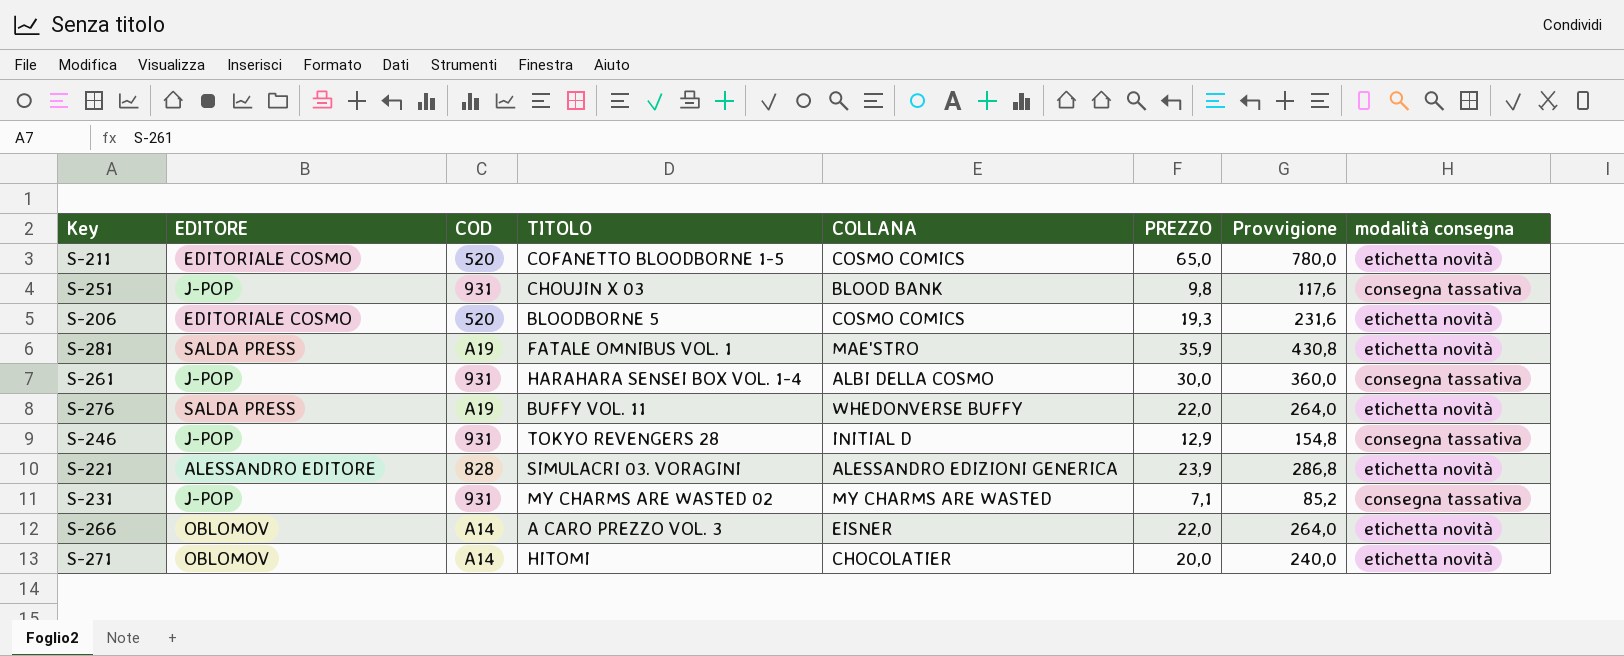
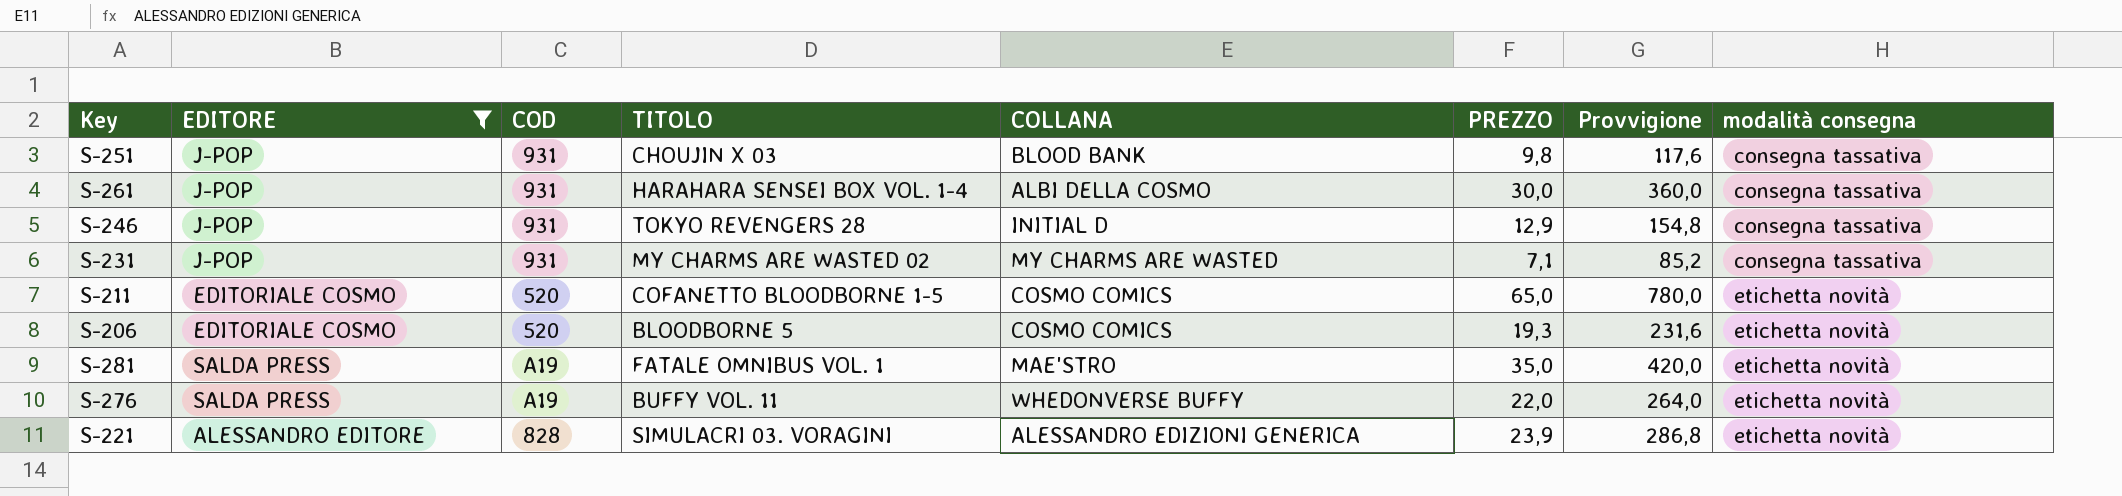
filter: none -> EDITORE != OBLOMOV
row order: none -> modalità consegna ascending
S-281 | PREZZO: 35,9 -> 35,0
S-281 | Provvigione: 430,8 -> 420,0

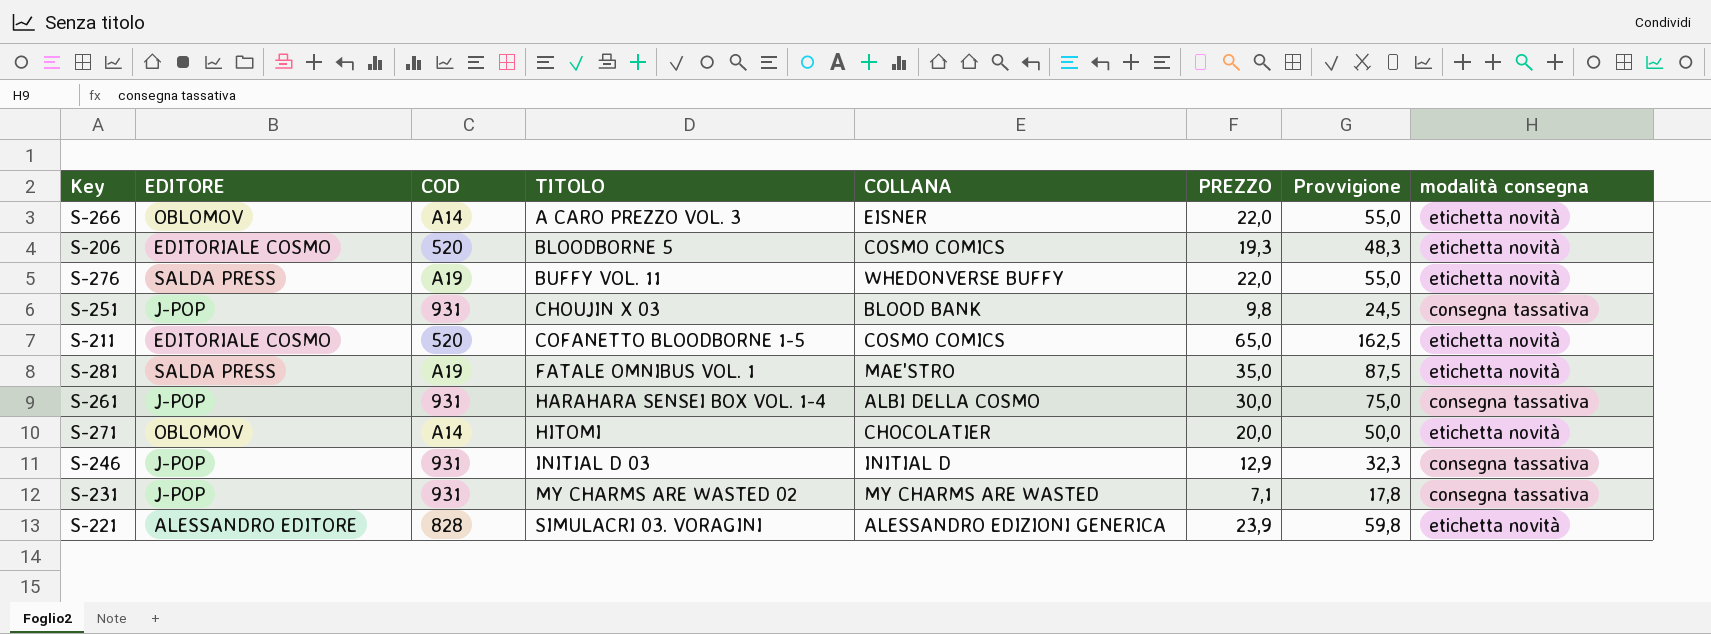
filter: EDITORE != OBLOMOV -> none
row order: modalità consegna ascending -> TITOLO ascending
column Provvigione | formula: [PREZZO] * 12 -> [PREZZO] * 2,5
S-246 | TITOLO: TOKYO REVENGERS 28 -> INITIAL D 03

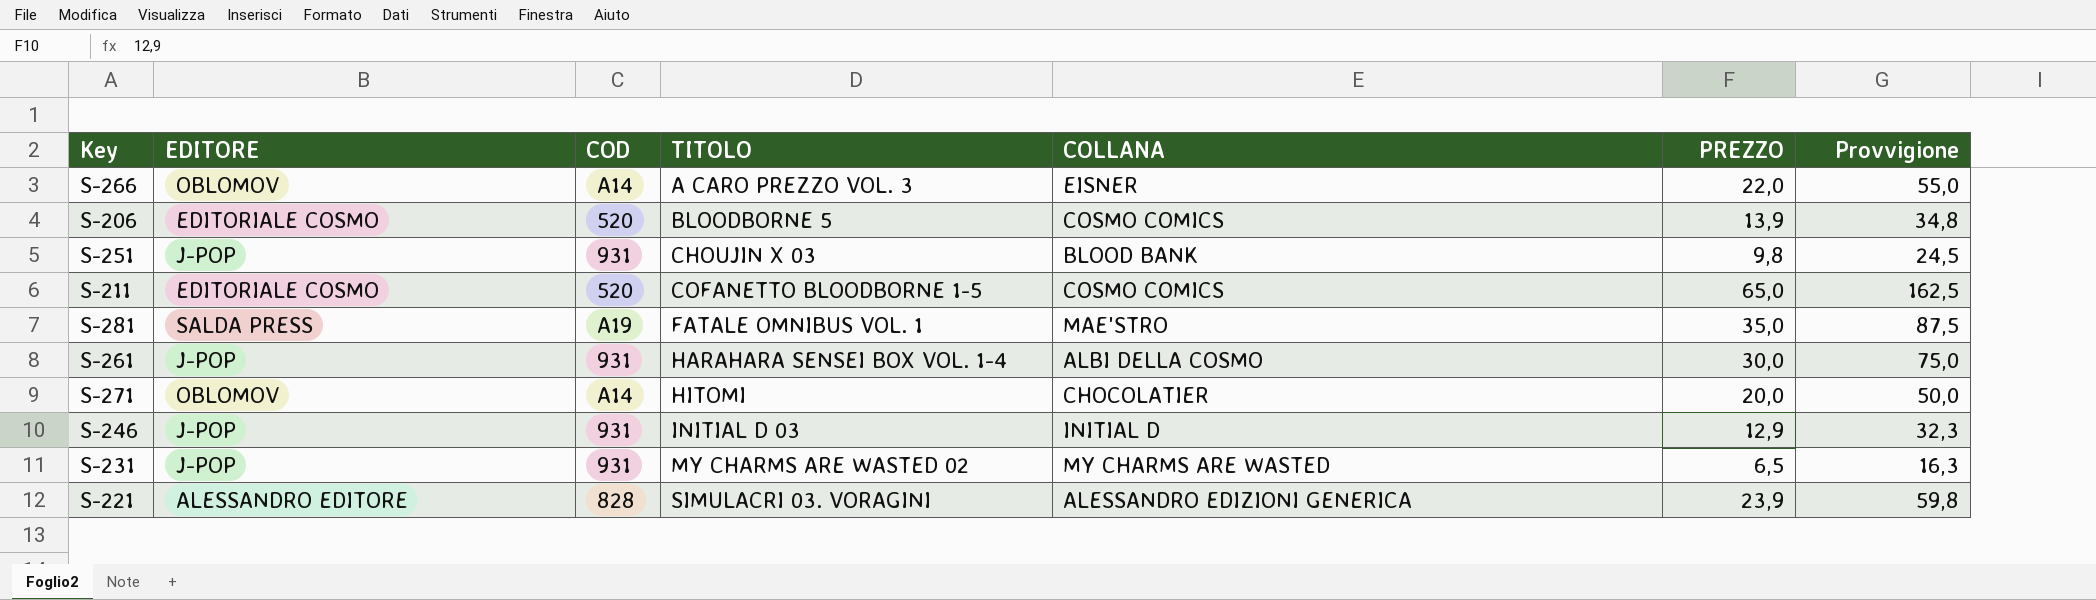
column modalità consegna | position: 8 -> none
row S-276: SALDA PRESS | A19 | BUFFY VOL. 11 | WHEDONVERSE BUFFY | 22,0 | 55,0 | etichetta novità -> none
S-206 | PREZZO: 19,3 -> 13,9
S-206 | Provvigione: 48,3 -> 34,8
S-231 | PREZZO: 7,1 -> 6,5
S-231 | Provvigione: 17,8 -> 16,3

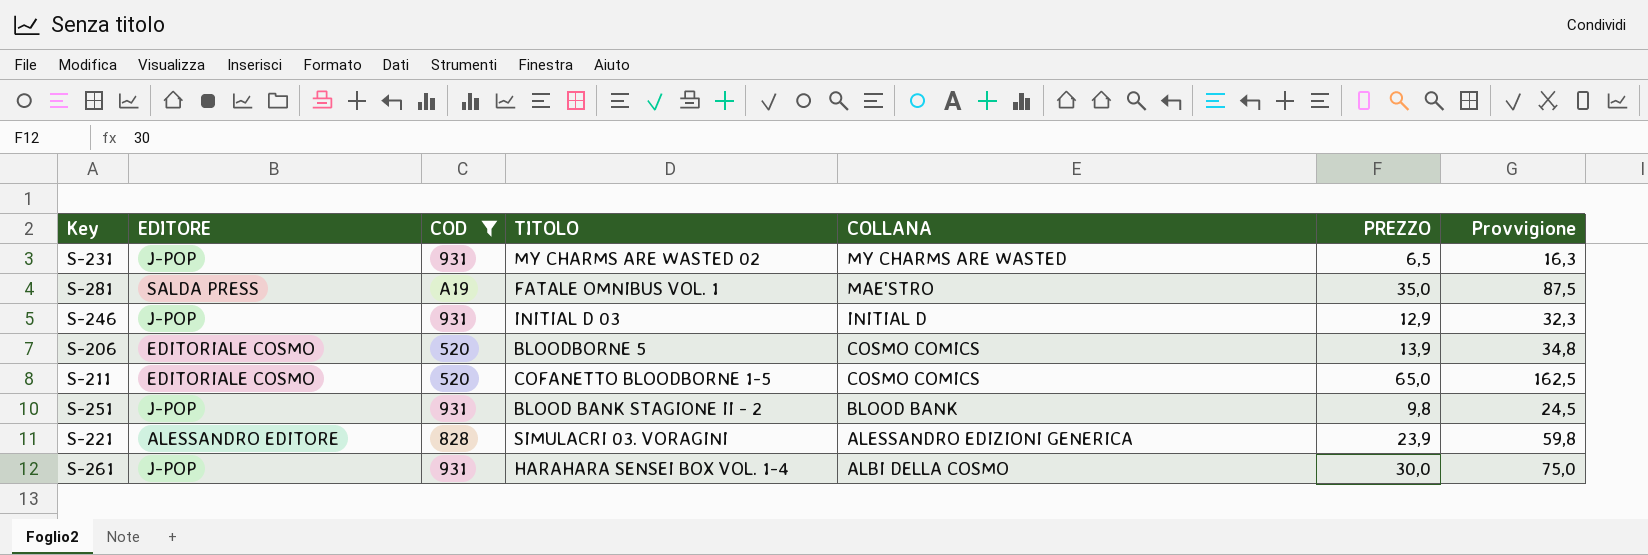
filter: none -> COD != A14
row order: TITOLO ascending -> COLLANA descending
S-251 | TITOLO: CHOUJIN X 03 -> BLOOD BANK STAGIONE II - 2

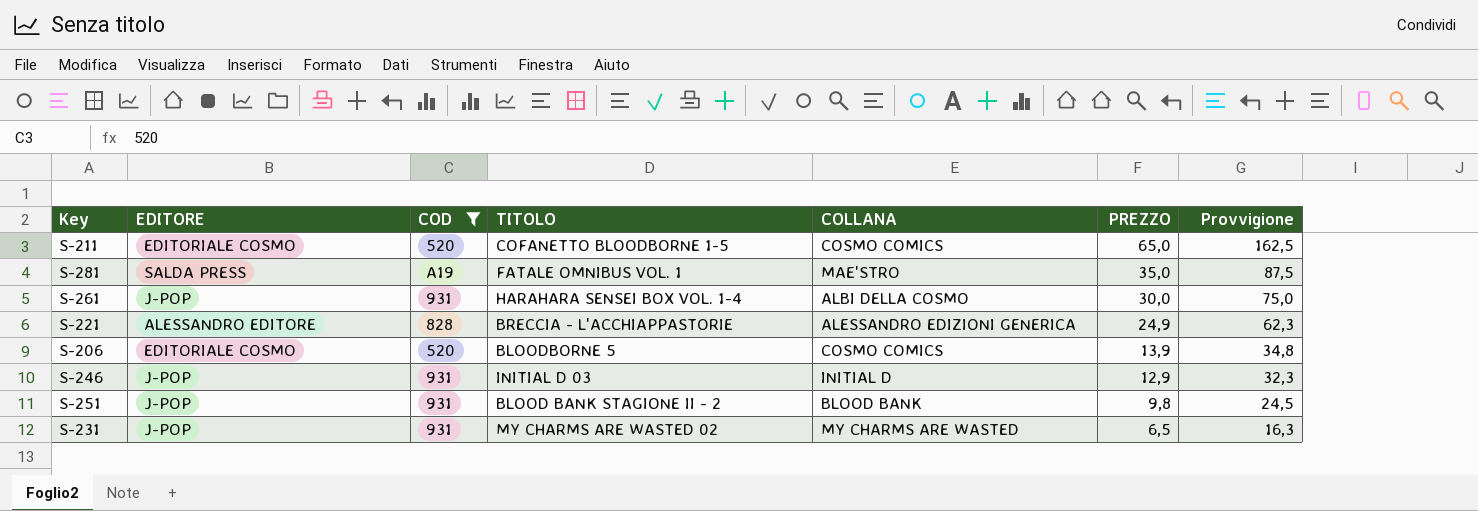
row order: COLLANA descending -> PREZZO descending
S-221 | TITOLO: SIMULACRI 03. VORAGINI -> BRECCIA - L'ACCHIAPPASTORIE
S-221 | PREZZO: 23,9 -> 24,9
S-221 | Provvigione: 59,8 -> 62,3

